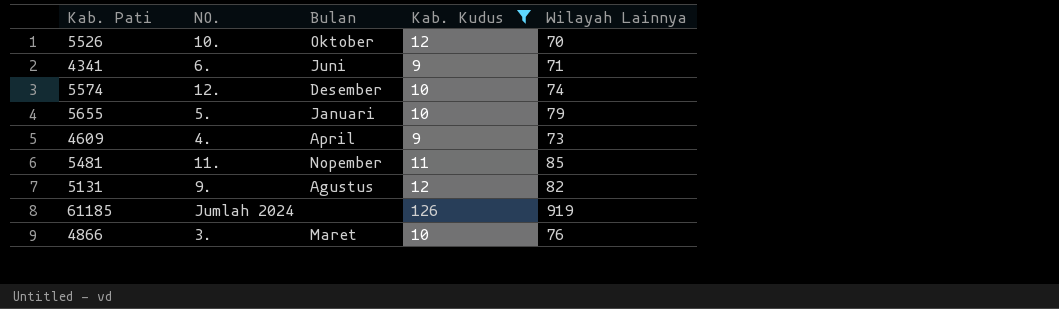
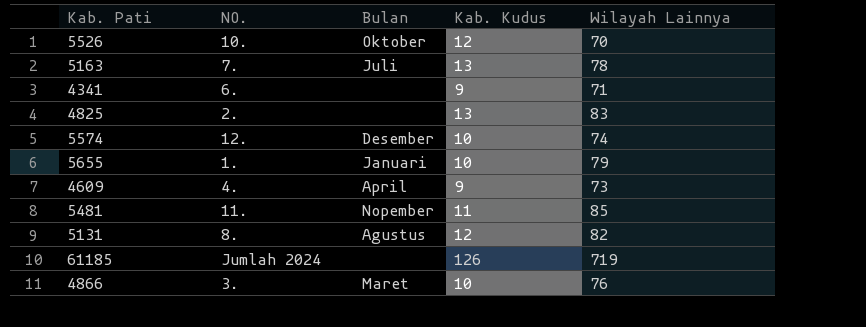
filter: Kab. Kudus != 13 -> none
4341 | Bulan: Juni -> none
5655 | NO.: 5. -> 1.
5131 | NO.: 9. -> 8.
61185 | Wilayah Lainnya: 919 -> 719

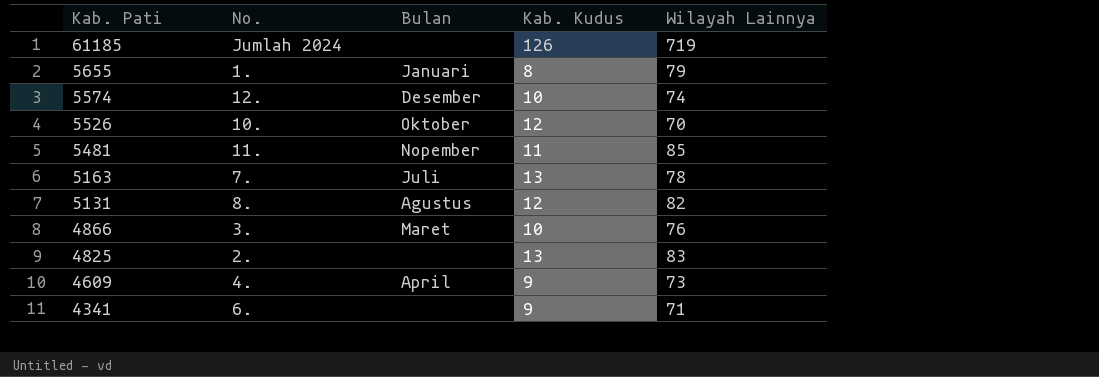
row order: none -> Kab. Pati descending
column name: NO. -> No.
5655 | Kab. Kudus: 10 -> 8

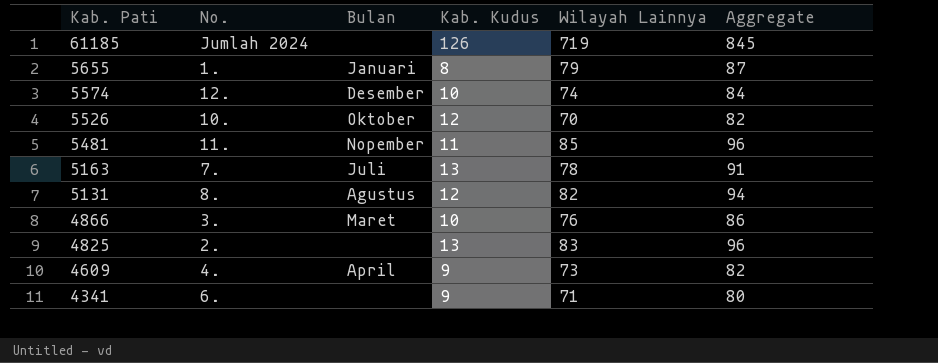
column Aggregate | formula: none -> [Kab. Kudus] + [Wilayah Lainnya]

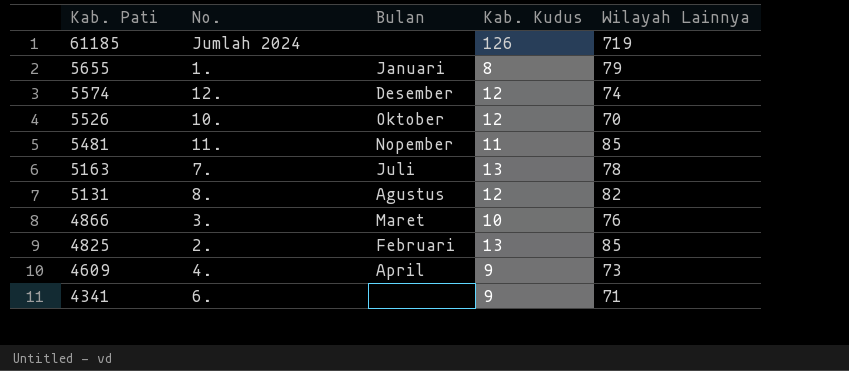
column Aggregate | formula: [Kab. Kudus] + [Wilayah Lainnya] -> none
5574 | Kab. Kudus: 10 -> 12
4825 | Bulan: none -> Februari
4825 | Wilayah Lainnya: 83 -> 85

